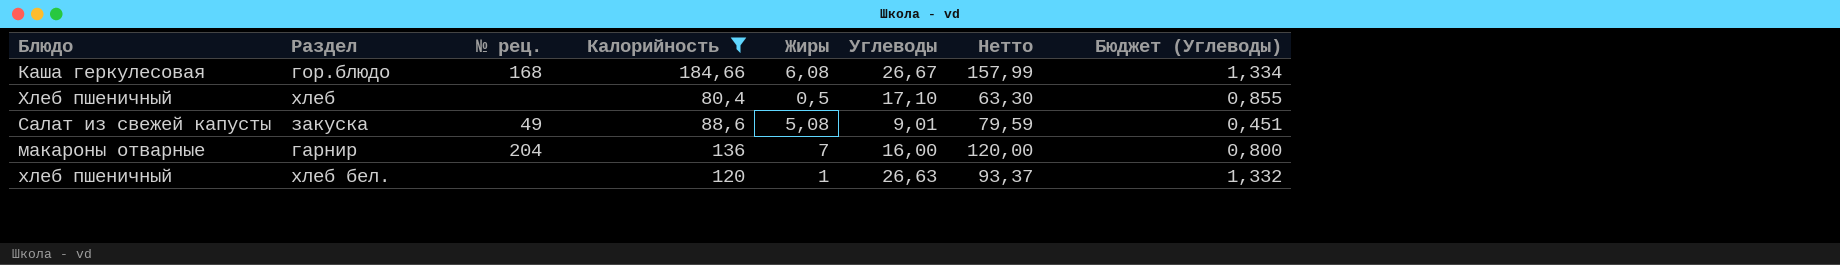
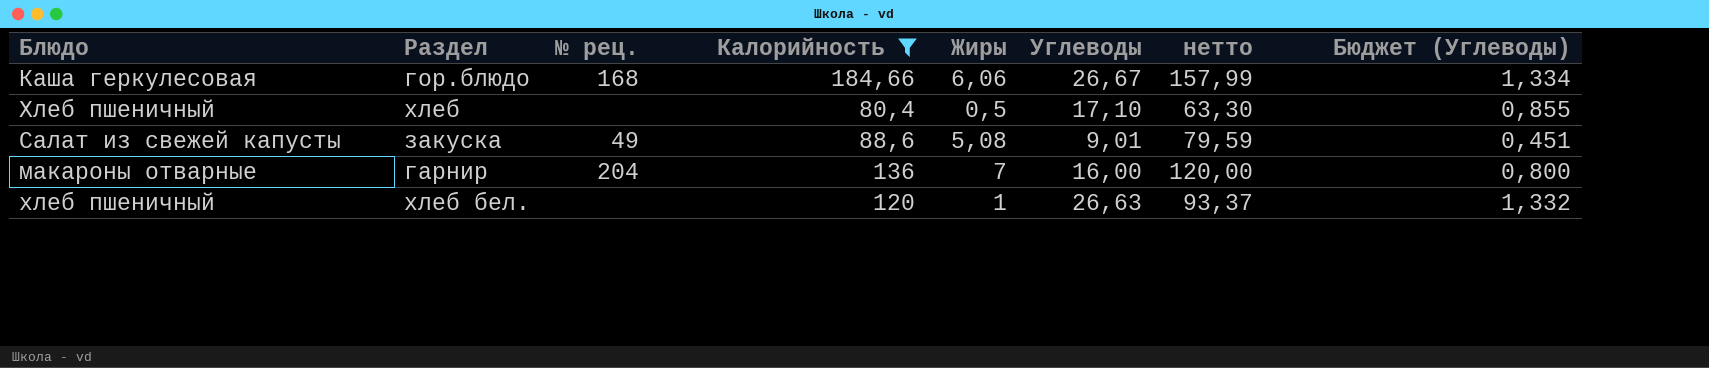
column name: Нетто -> нетто
Каша геркулесовая | Жиры: 6,08 -> 6,06

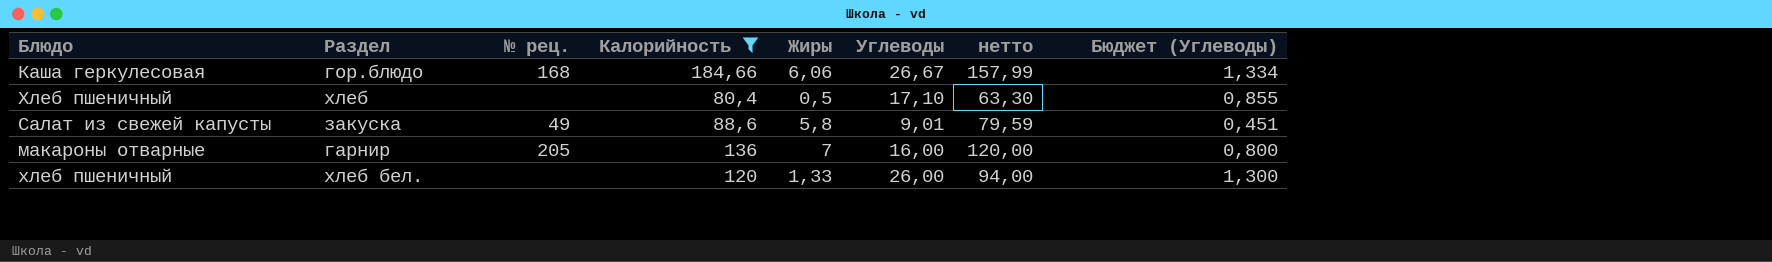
Салат из свежей капусты | Жиры: 5,08 -> 5,8
макароны отварные | № рец.: 204 -> 205
хлеб пшеничный | Жиры: 1 -> 1,33
хлеб пшеничный | Углеводы: 26,63 -> 26,00
хлеб пшеничный | нетто: 93,37 -> 94,00
хлеб пшеничный | Бюджет (Углеводы): 1,332 -> 1,300

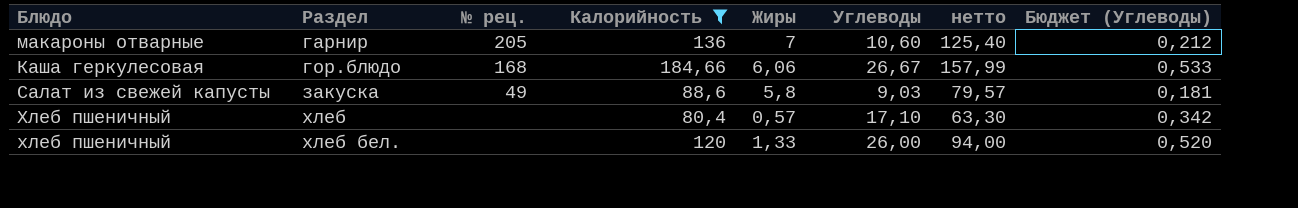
row order: none -> Раздел ascending
column Бюджет (Углеводы) | formula: [Углеводы] * 0,05 -> [Углеводы] * 0,02
макароны отварные | Углеводы: 16,00 -> 10,60
макароны отварные | нетто: 120,00 -> 125,40
Салат из свежей капусты | Углеводы: 9,01 -> 9,03
Салат из свежей капусты | нетто: 79,59 -> 79,57
Хлеб пшеничный | Жиры: 0,5 -> 0,57

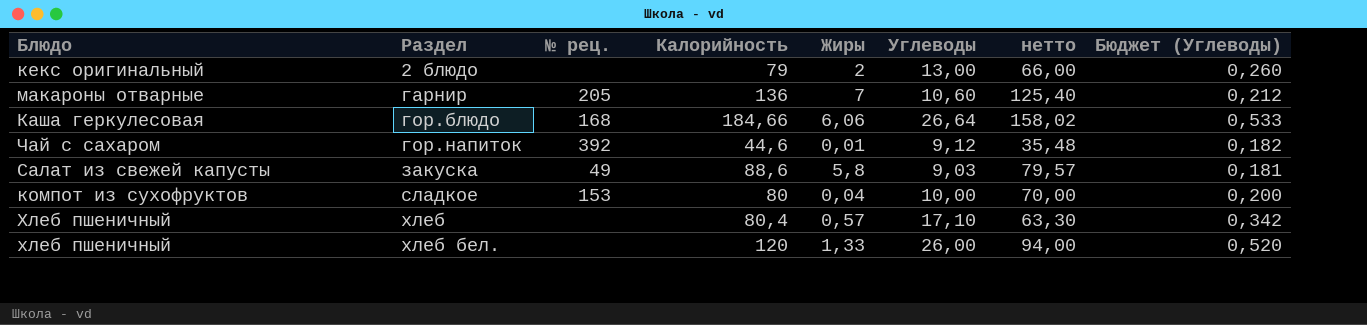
filter: Калорийность >= 80,4 -> none
Каша геркулесовая | Углеводы: 26,67 -> 26,64
Каша геркулесовая | нетто: 157,99 -> 158,02

